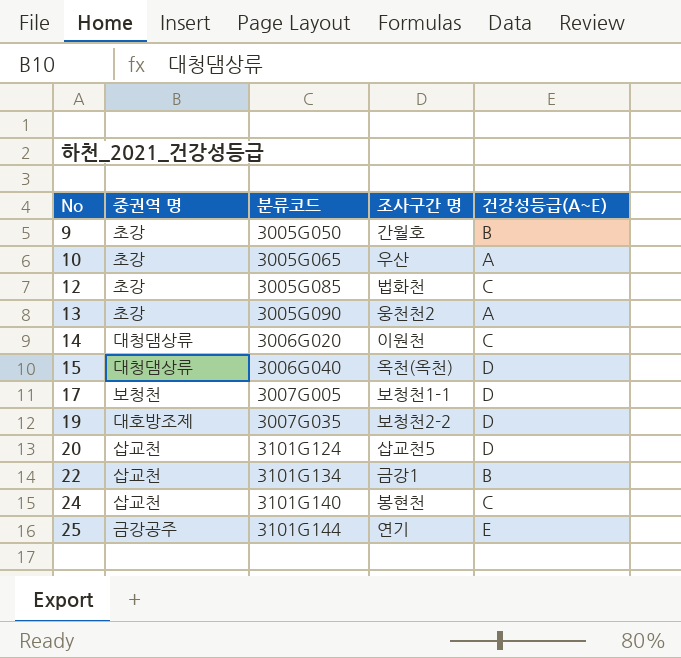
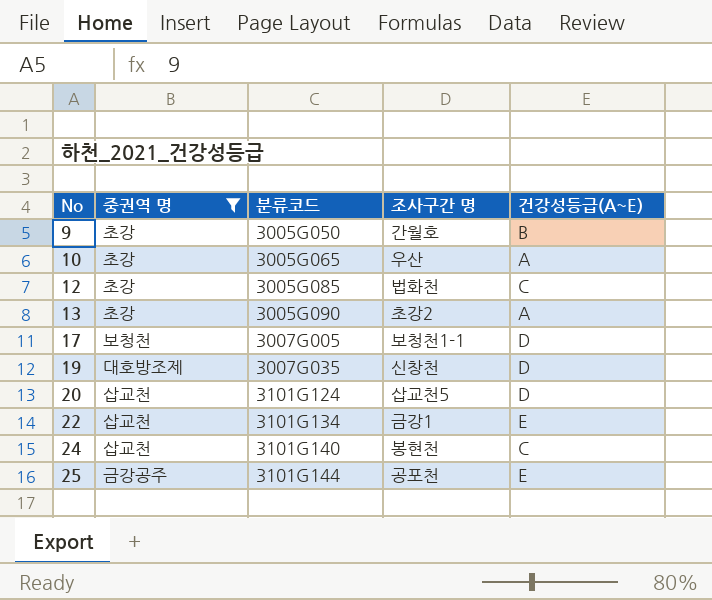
filter: none -> 중권역 명 != 대청댐상류
13 | 조사구간 명: 웅천천2 -> 초강2
19 | 조사구간 명: 보청천2-2 -> 신창천
22 | 건강성등급(A~E): B -> E
25 | 조사구간 명: 연기 -> 공포천

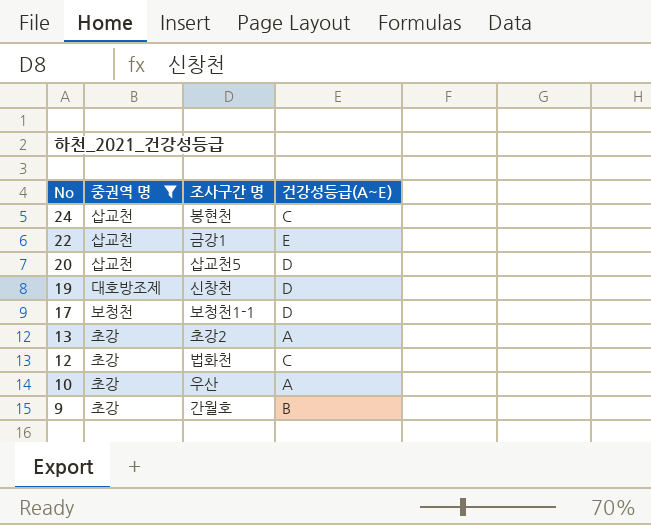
row order: No ascending -> No descending
column 분류코드 | position: 3 -> none
row 25: 금강공주 | 3101G144 | 공포천 | E -> none

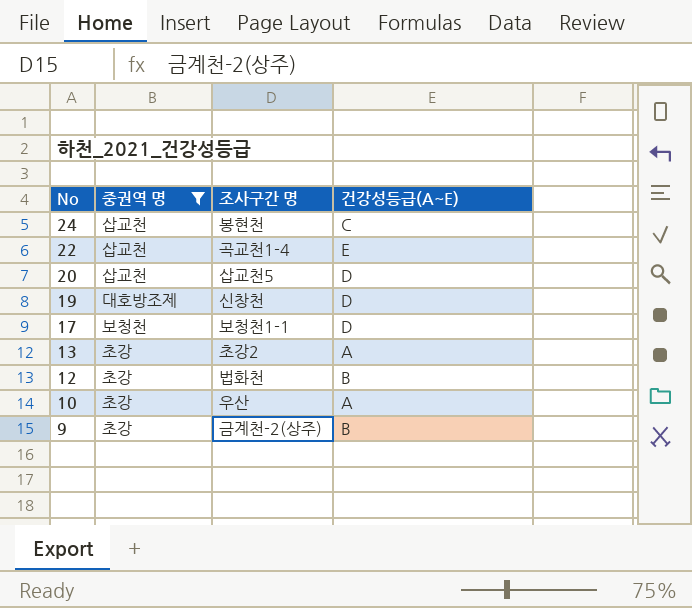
22 | 조사구간 명: 금강1 -> 곡교천1-4
12 | 건강성등급(A~E): C -> B
9 | 조사구간 명: 간월호 -> 금계천-2(상주)

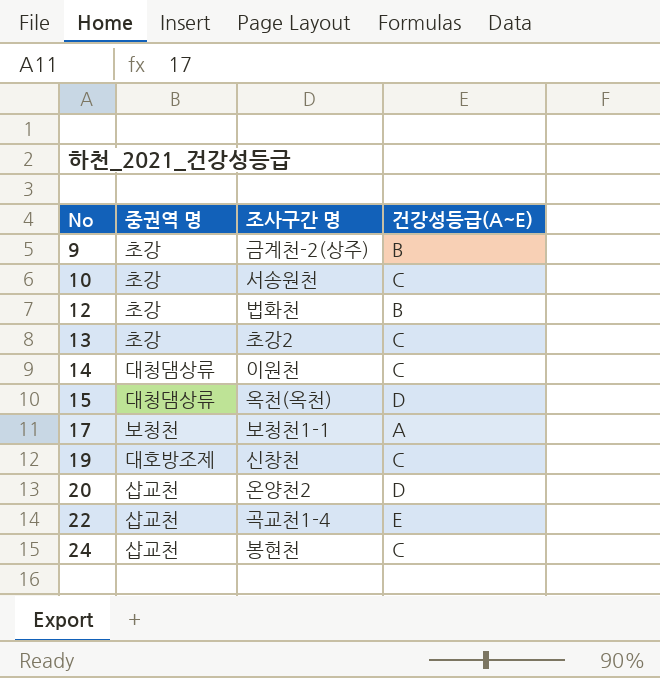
filter: 중권역 명 != 대청댐상류 -> none
row order: No descending -> No ascending
10 | 조사구간 명: 우산 -> 서송원천
10 | 건강성등급(A~E): A -> C
13 | 건강성등급(A~E): A -> C
17 | 건강성등급(A~E): D -> A
19 | 건강성등급(A~E): D -> C
20 | 조사구간 명: 삽교천5 -> 온양천2

